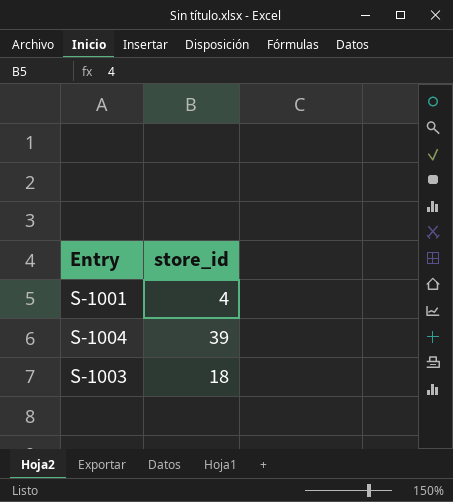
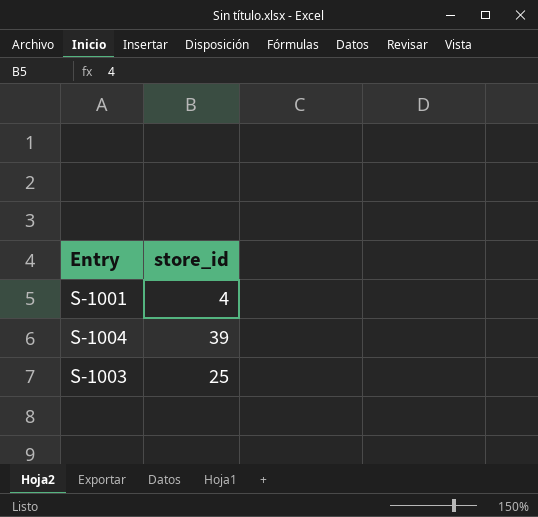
S-1003 | store_id: 18 -> 25

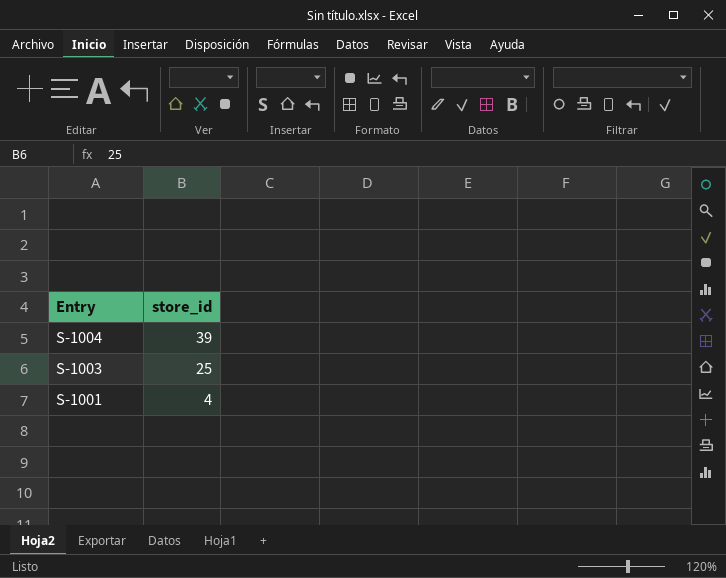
row order: none -> Entry descending

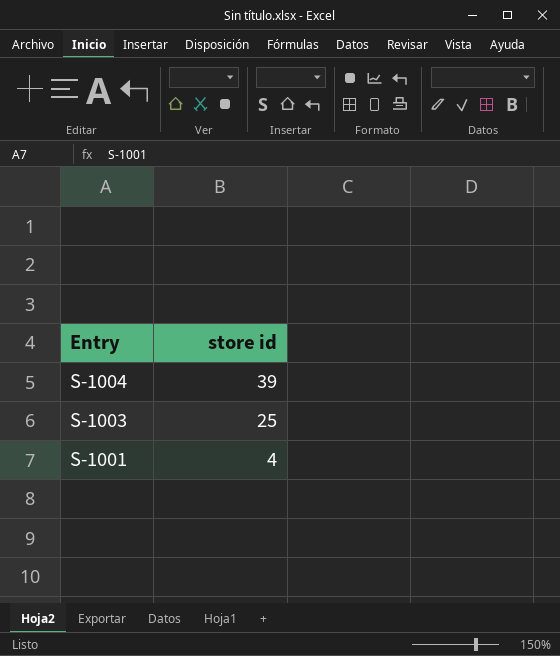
column name: store_id -> store id

